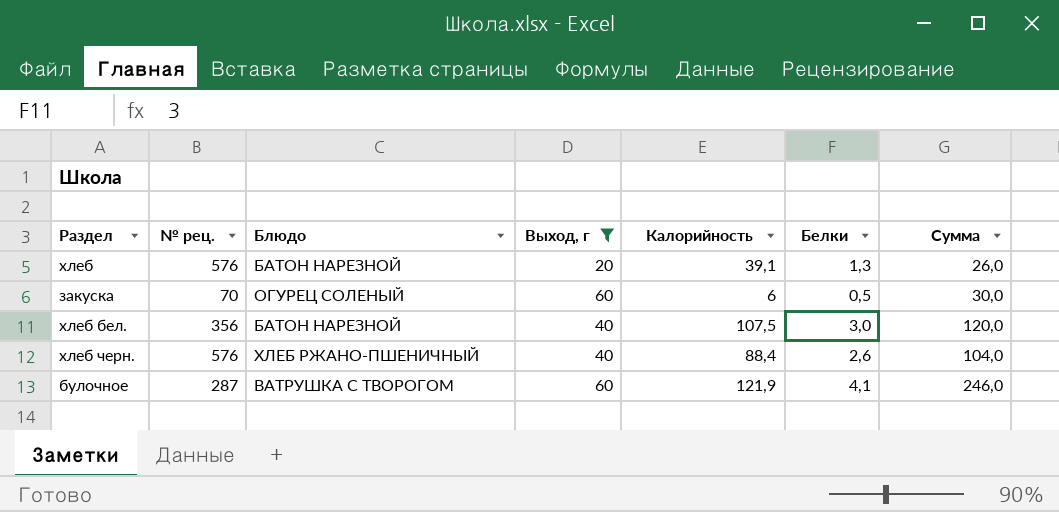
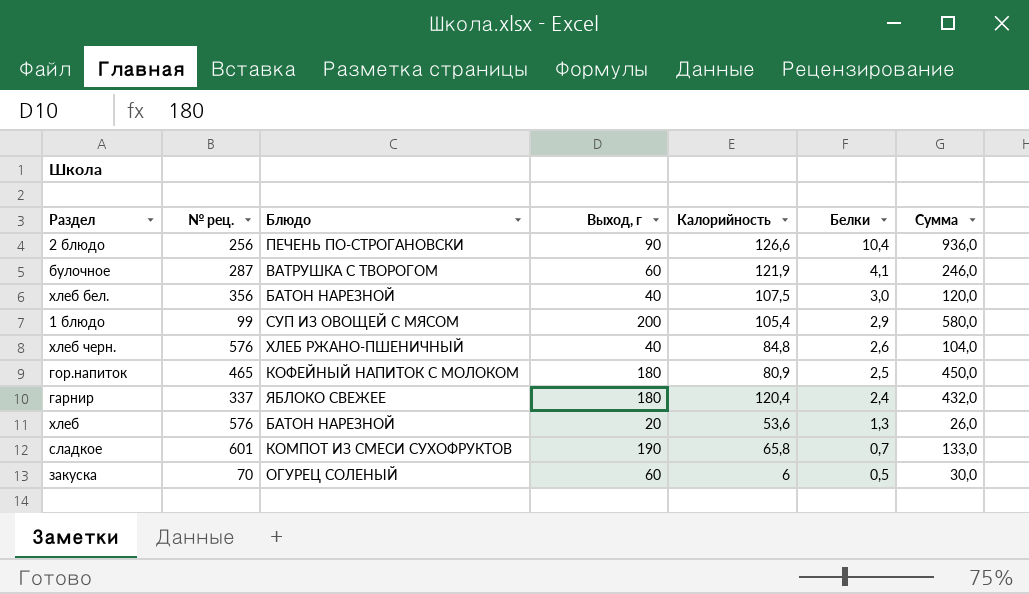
filter: Выход, г <= 60 -> none
row order: none -> Белки descending
хлеб черн. | Калорийность: 88,4 -> 84,8
хлеб | Калорийность: 39,1 -> 53,6

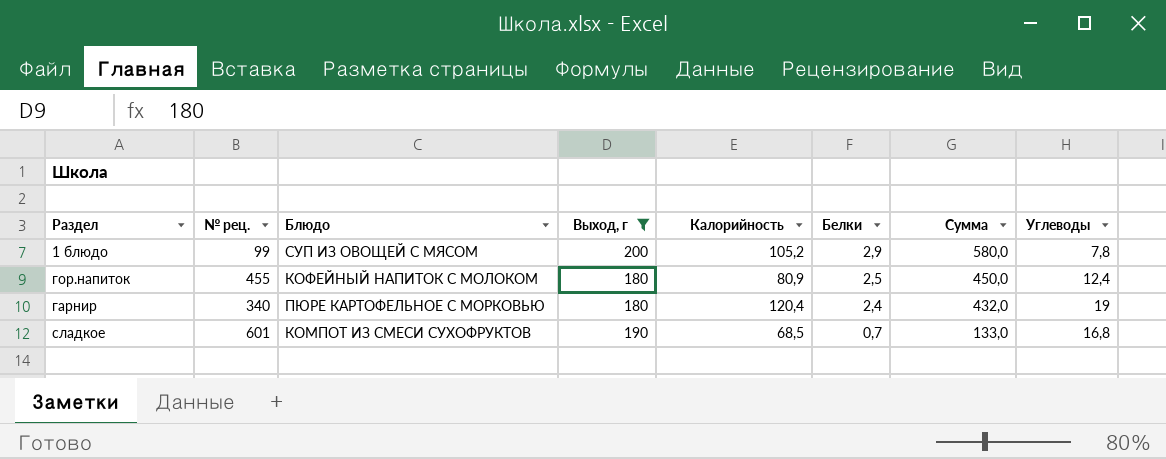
filter: none -> Выход, г >= 180
column Углеводы | position: none -> 8
1 блюдо | Калорийность: 105,4 -> 105,2
гор.напиток | № рец.: 465 -> 455
гарнир | № рец.: 337 -> 340
гарнир | Блюдо: ЯБЛОКО СВЕЖЕЕ -> ПЮРЕ КАРТОФЕЛЬНОЕ С МОРКОВЬЮ
сладкое | Калорийность: 65,8 -> 68,5

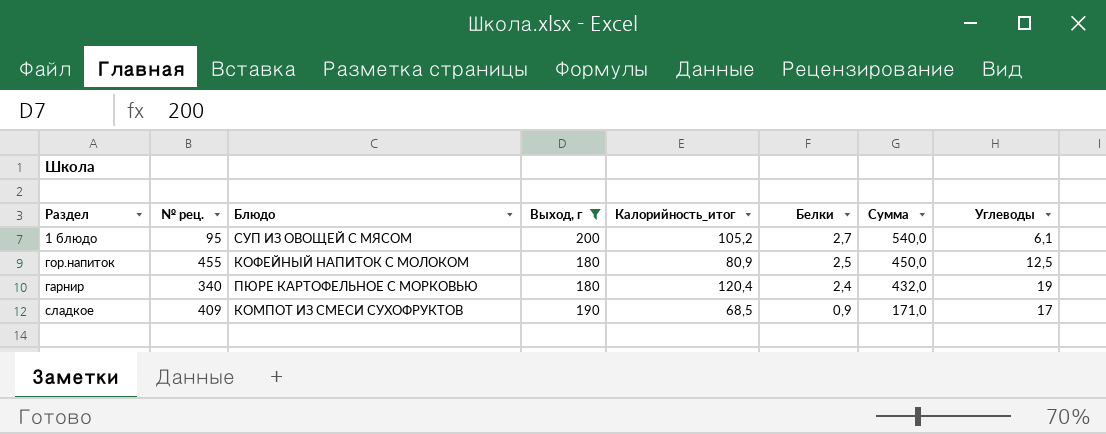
column name: Калорийность -> Калорийность_итог
1 блюдо | № рец.: 99 -> 95
1 блюдо | Белки: 2,9 -> 2,7
1 блюдо | Сумма: 580,0 -> 540,0
1 блюдо | Углеводы: 7,8 -> 6,1
гор.напиток | Углеводы: 12,4 -> 12,5
сладкое | № рец.: 601 -> 409
сладкое | Белки: 0,7 -> 0,9
сладкое | Сумма: 133,0 -> 171,0
сладкое | Углеводы: 16,8 -> 17

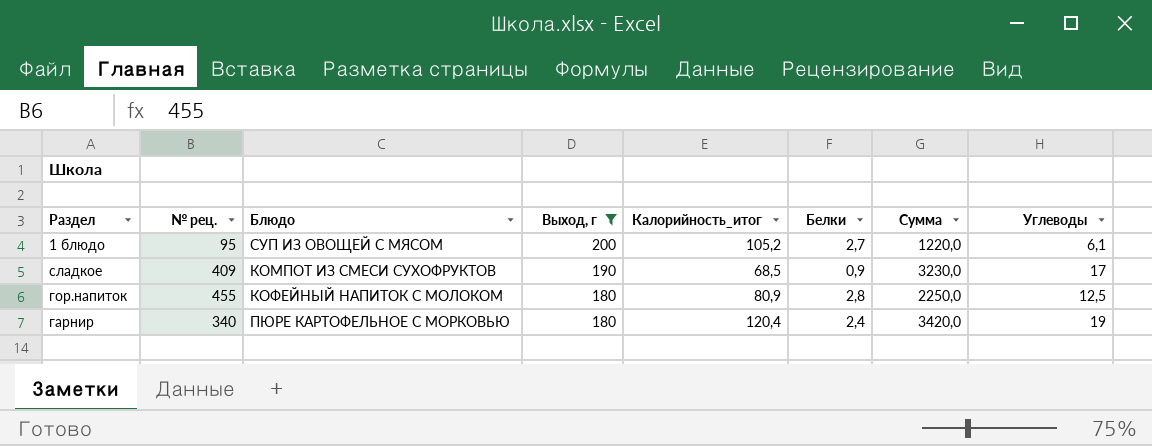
row order: Белки descending -> Выход, г descending
column Сумма | formula: [Выход, г] * [Белки] -> [Выход, г] * [Углеводы]
гор.напиток | Белки: 2,5 -> 2,8

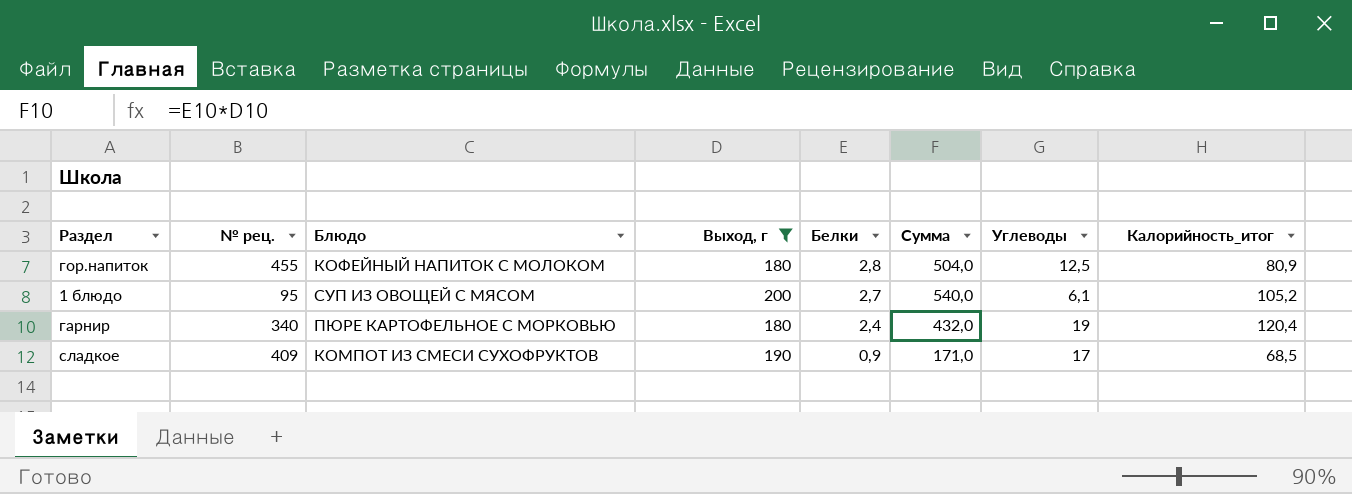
row order: Выход, г descending -> Белки descending
column Сумма | formula: [Выход, г] * [Углеводы] -> [Выход, г] * [Белки]
column Калорийность_итог | position: 5 -> 8

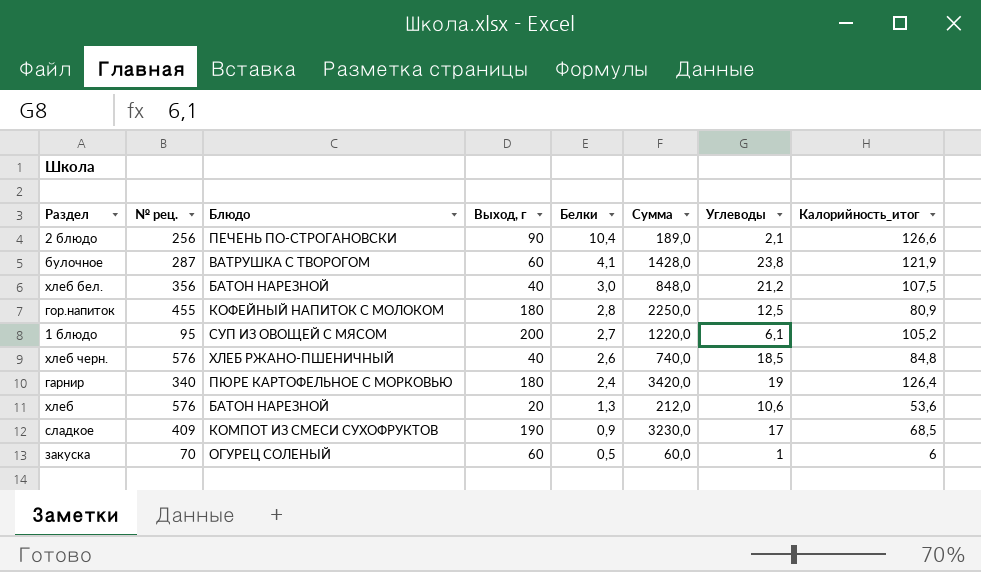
filter: Выход, г >= 180 -> none
column Сумма | formula: [Выход, г] * [Белки] -> [Выход, г] * [Углеводы]
гарнир | Калорийность_итог: 120,4 -> 126,4

